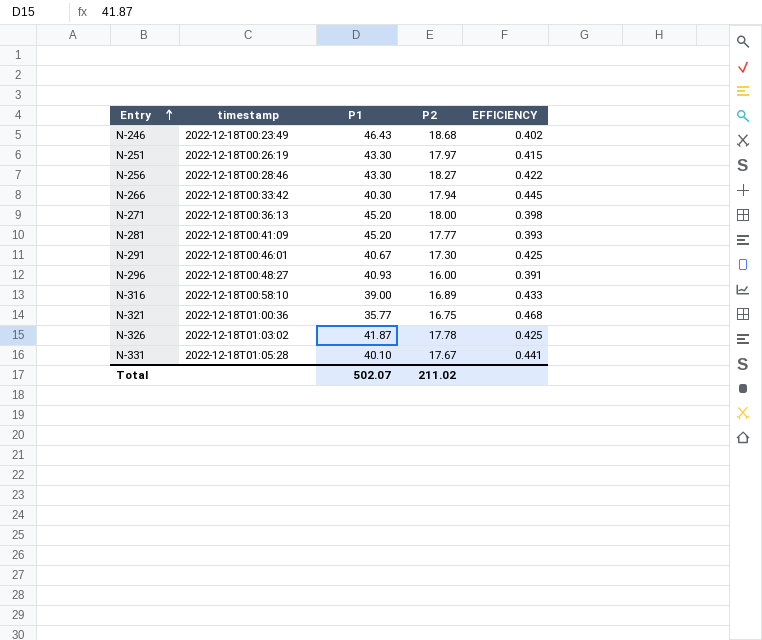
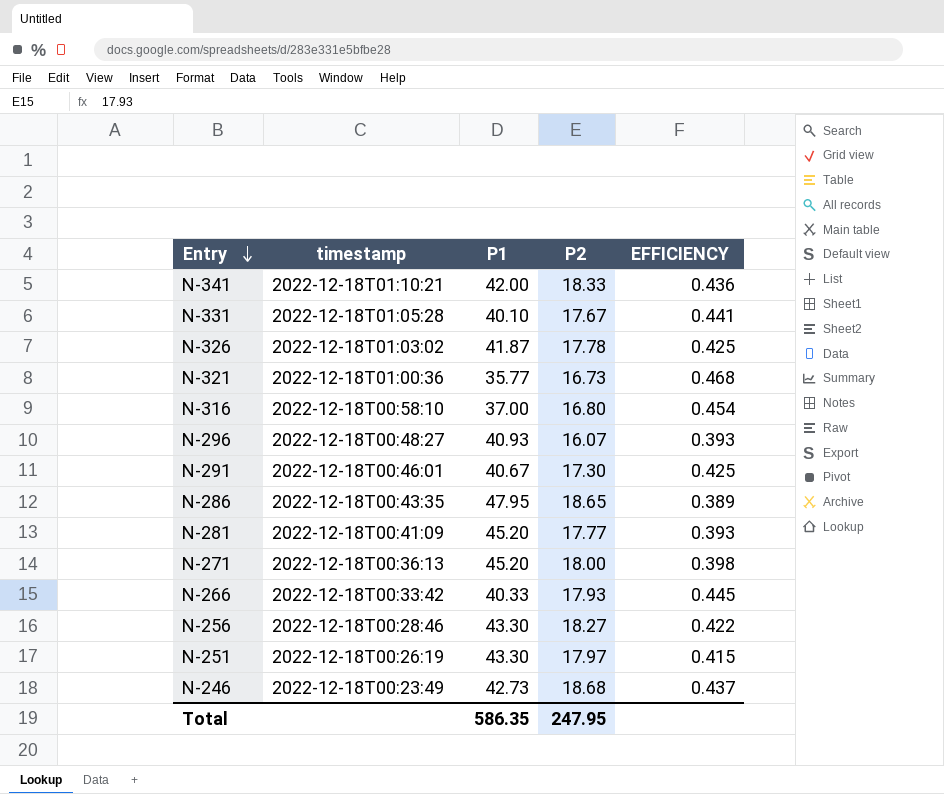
row order: Entry ascending -> Entry descending
row N-341: none -> 2022-12-18T01:10:21 | 42.00 | 18.33 | 0.436
N-321 | P2: 16.75 -> 16.73
N-316 | P1: 39.00 -> 37.00
N-316 | P2: 16.89 -> 16.80
N-316 | EFFICIENCY: 0.433 -> 0.454
N-296 | P2: 16.00 -> 16.07
N-296 | EFFICIENCY: 0.391 -> 0.393
row N-286: none -> 2022-12-18T00:43:35 | 47.95 | 18.65 | 0.389
N-266 | P1: 40.30 -> 40.33
N-266 | P2: 17.94 -> 17.93
N-246 | P1: 46.43 -> 42.73
N-246 | EFFICIENCY: 0.402 -> 0.437
Total | P1: 502.07 -> 586.35
Total | P2: 211.02 -> 247.95

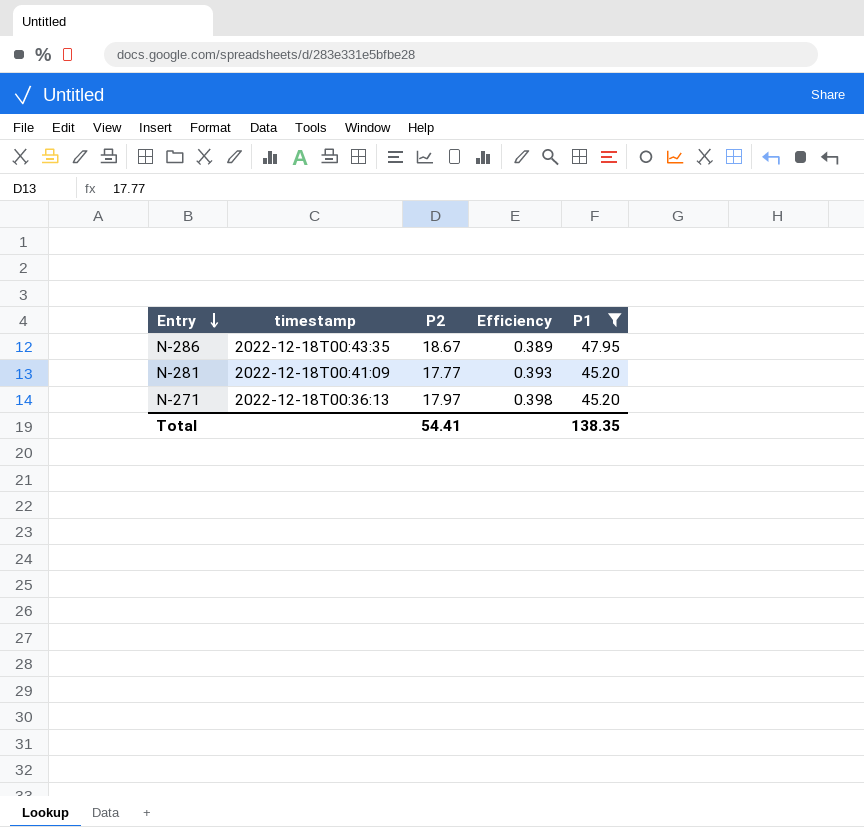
filter: none -> P1 >= 45.20
column name: EFFICIENCY -> Efficiency
column P1 | position: 3 -> 5
N-286 | P2: 18.65 -> 18.67
N-271 | P2: 18.00 -> 17.97
Total | P2: 247.95 -> 54.41
Total | P1: 586.35 -> 138.35

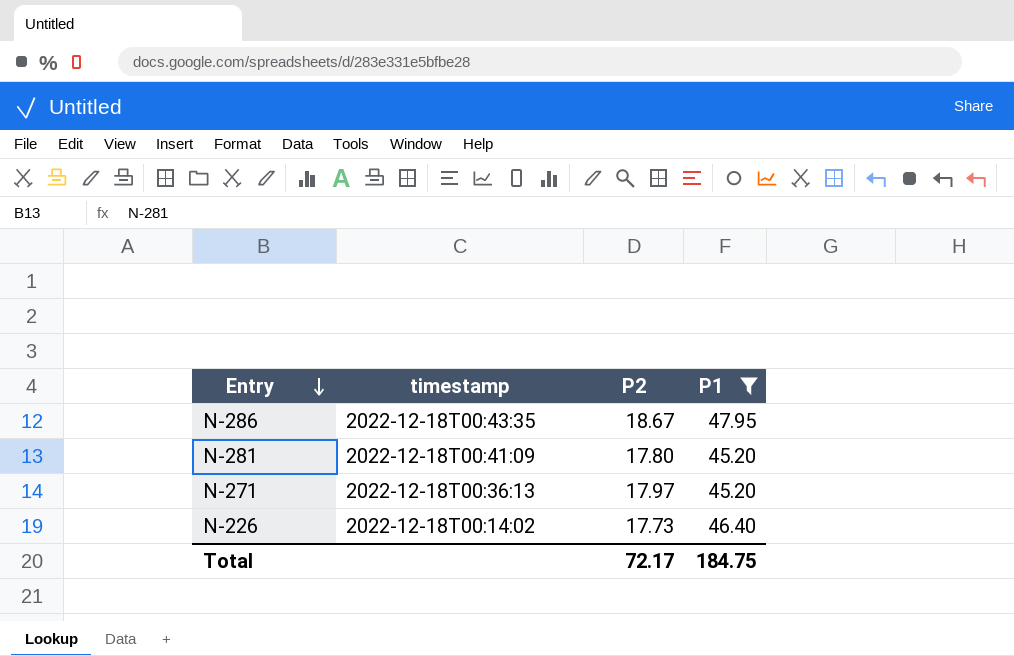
column Efficiency | formula: [P2] / [P1] -> none
N-281 | P2: 17.77 -> 17.80
row N-226: none -> 2022-12-18T00:14:02 | 17.73 | 46.40
Total | P2: 54.41 -> 72.17
Total | P1: 138.35 -> 184.75

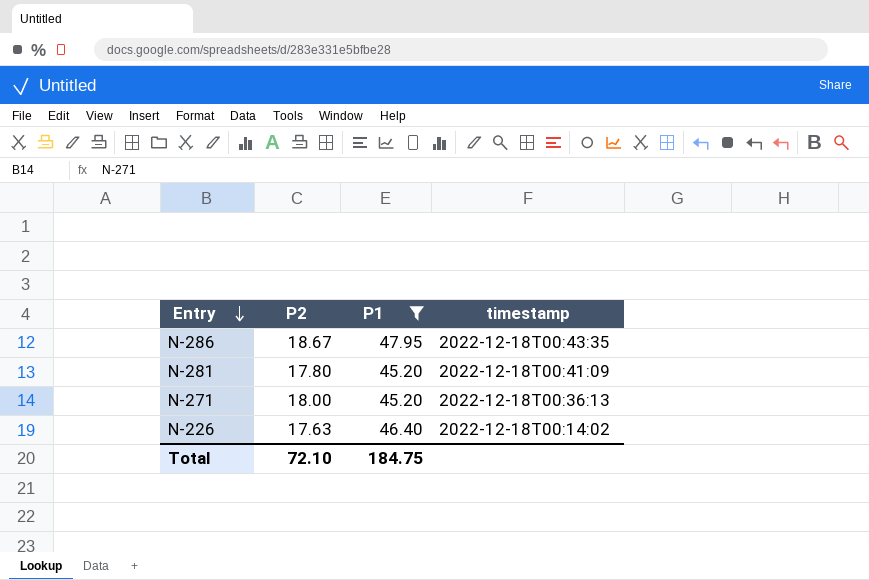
column timestamp | position: 2 -> 4
N-271 | P2: 17.97 -> 18.00
N-226 | P2: 17.73 -> 17.63
Total | P2: 72.17 -> 72.10

